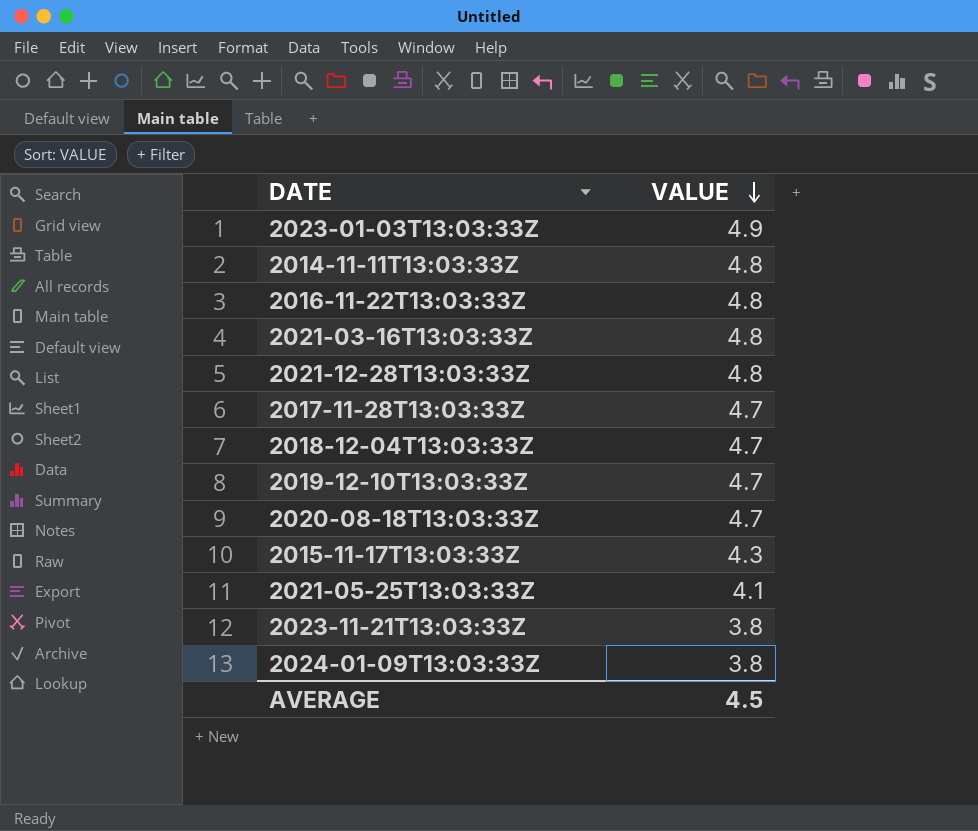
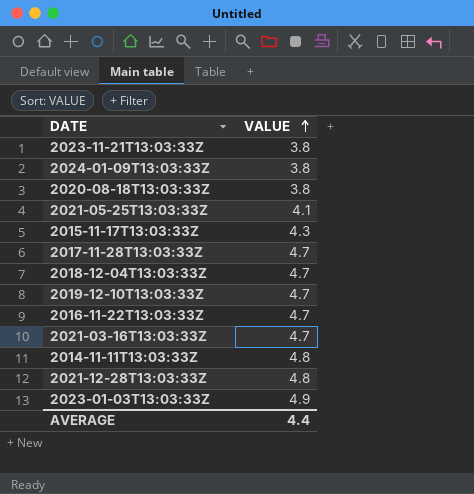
row order: VALUE descending -> VALUE ascending
2020-08-18T13:03:33Z | VALUE: 4.7 -> 3.8
2016-11-22T13:03:33Z | VALUE: 4.8 -> 4.7
2021-03-16T13:03:33Z | VALUE: 4.8 -> 4.7
AVERAGE | VALUE: 4.5 -> 4.4

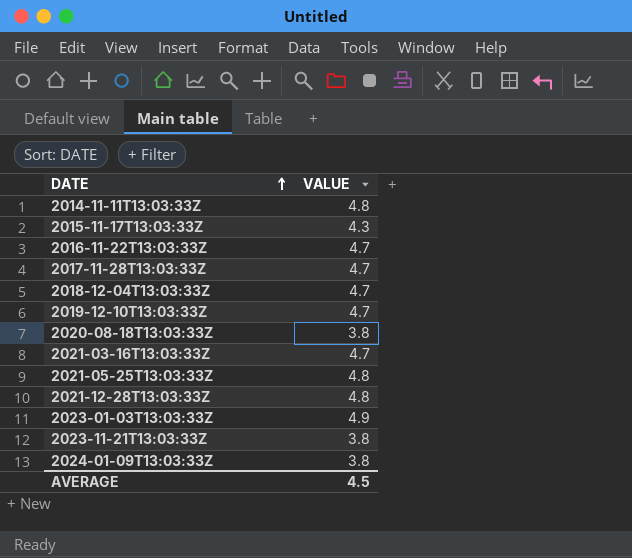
row order: VALUE ascending -> DATE ascending
2021-05-25T13:03:33Z | VALUE: 4.1 -> 4.8
AVERAGE | VALUE: 4.4 -> 4.5

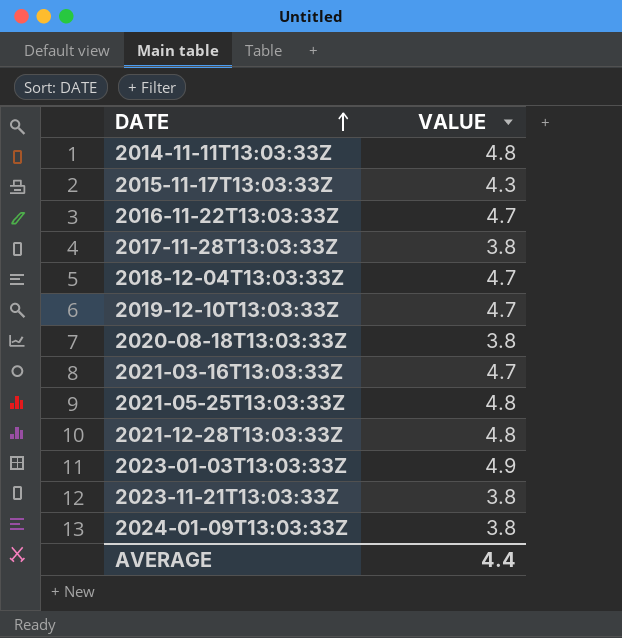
2017-11-28T13:03:33Z | VALUE: 4.7 -> 3.8
AVERAGE | VALUE: 4.5 -> 4.4

